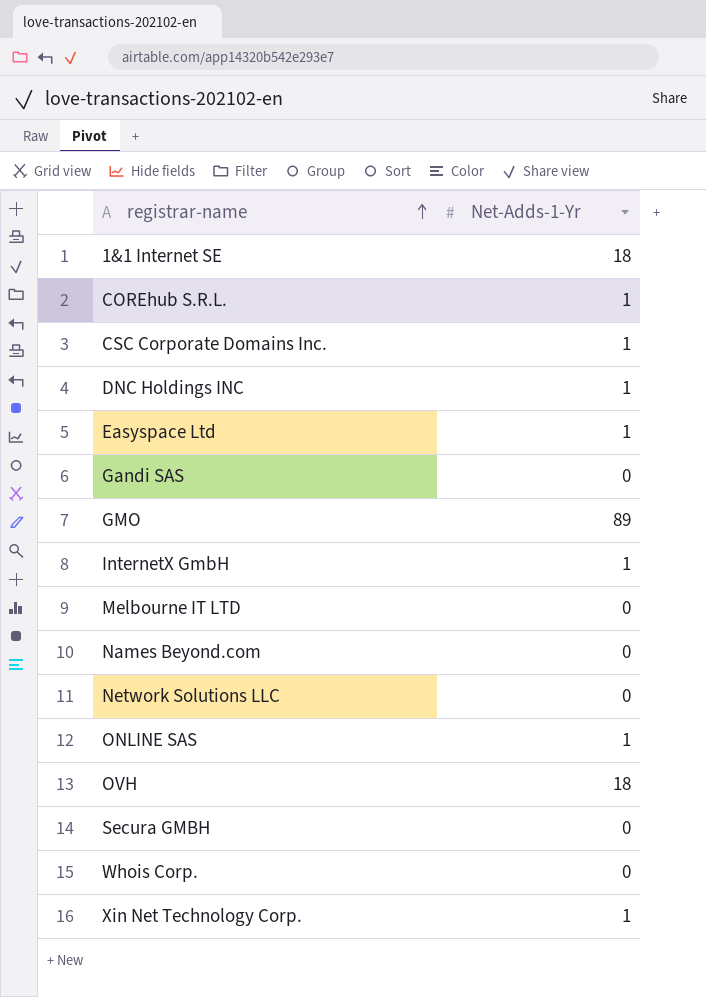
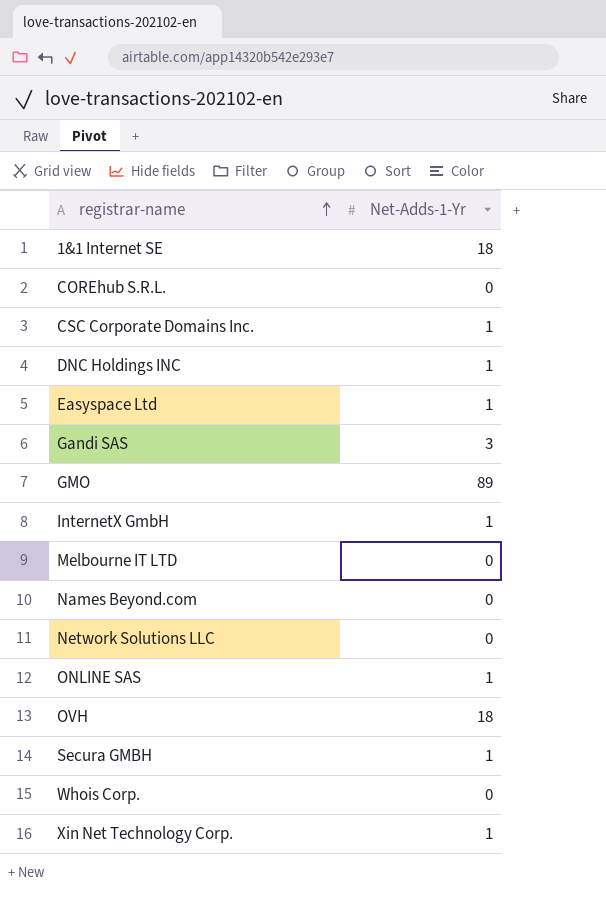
COREhub S.R.L. | Net-Adds-1-Yr: 1 -> 0
Gandi SAS | Net-Adds-1-Yr: 0 -> 3
Secura GMBH | Net-Adds-1-Yr: 0 -> 1

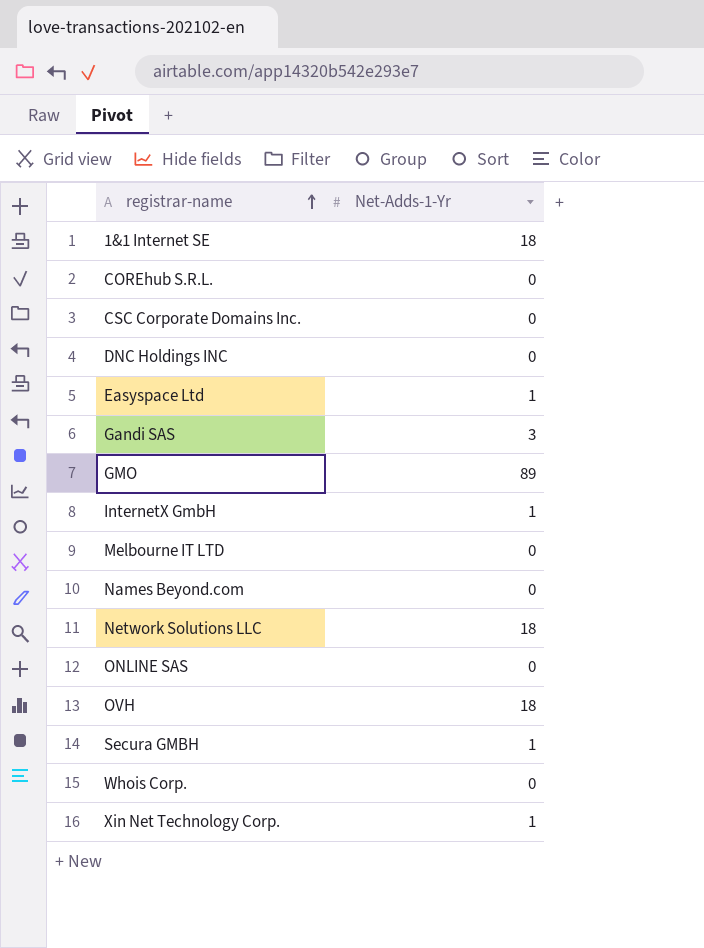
CSC Corporate Domains Inc. | Net-Adds-1-Yr: 1 -> 0
DNC Holdings INC | Net-Adds-1-Yr: 1 -> 0
Network Solutions LLC | Net-Adds-1-Yr: 0 -> 18
ONLINE SAS | Net-Adds-1-Yr: 1 -> 0

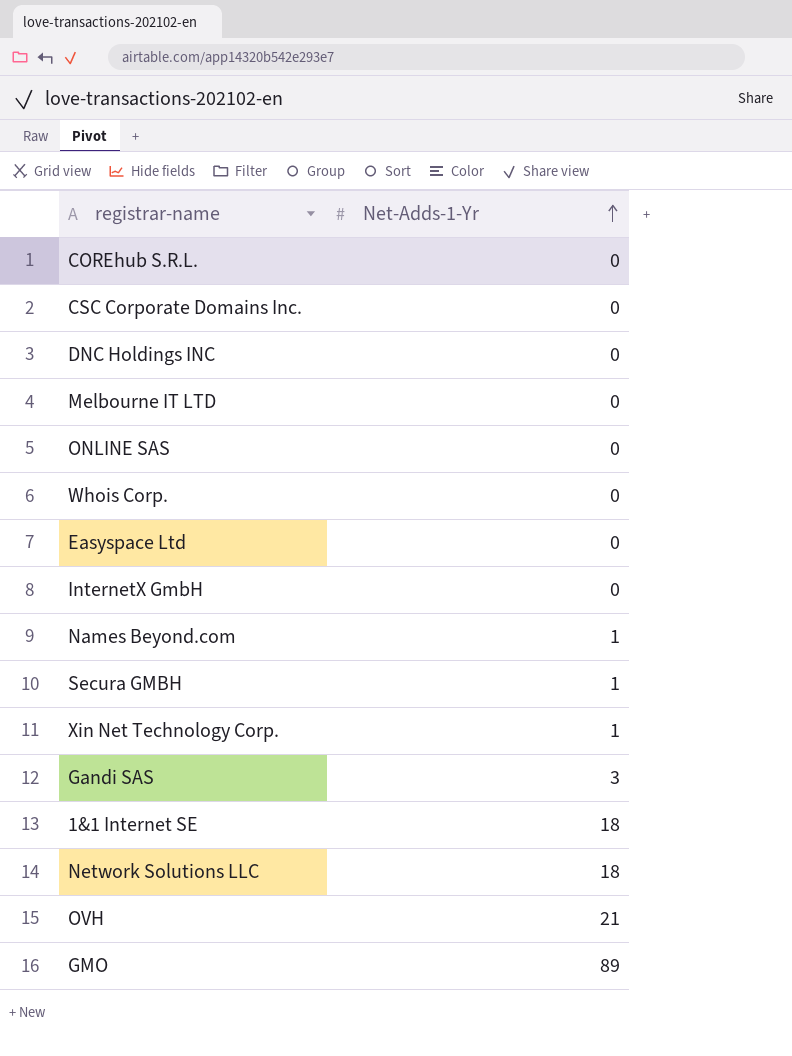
row order: registrar-name ascending -> Net-Adds-1-Yr ascending
Easyspace Ltd | Net-Adds-1-Yr: 1 -> 0
InternetX GmbH | Net-Adds-1-Yr: 1 -> 0
Names Beyond.com | Net-Adds-1-Yr: 0 -> 1
OVH | Net-Adds-1-Yr: 18 -> 21

